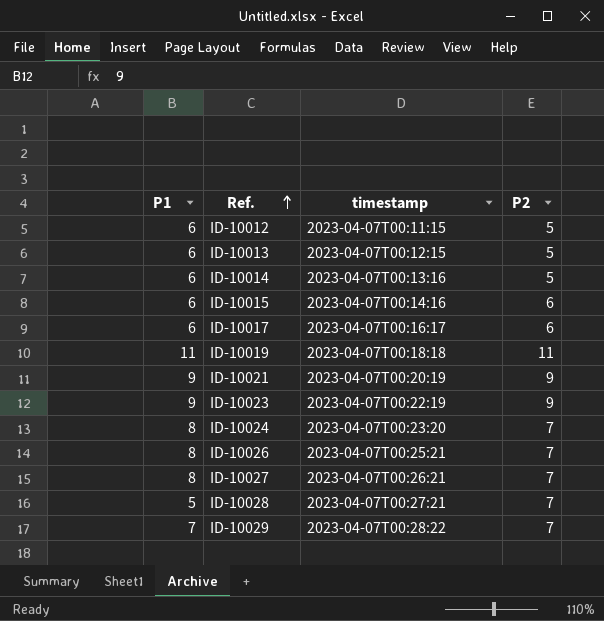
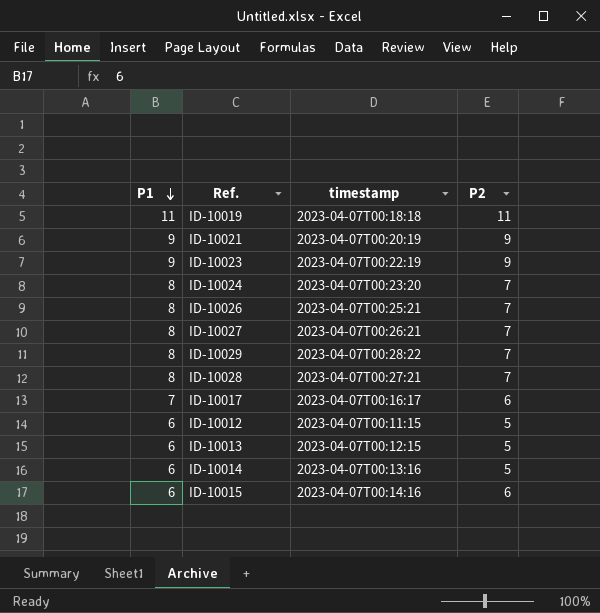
row order: Ref. ascending -> P1 descending
ID-10029 | P1: 7 -> 8
ID-10028 | P1: 5 -> 8
ID-10017 | P1: 6 -> 7

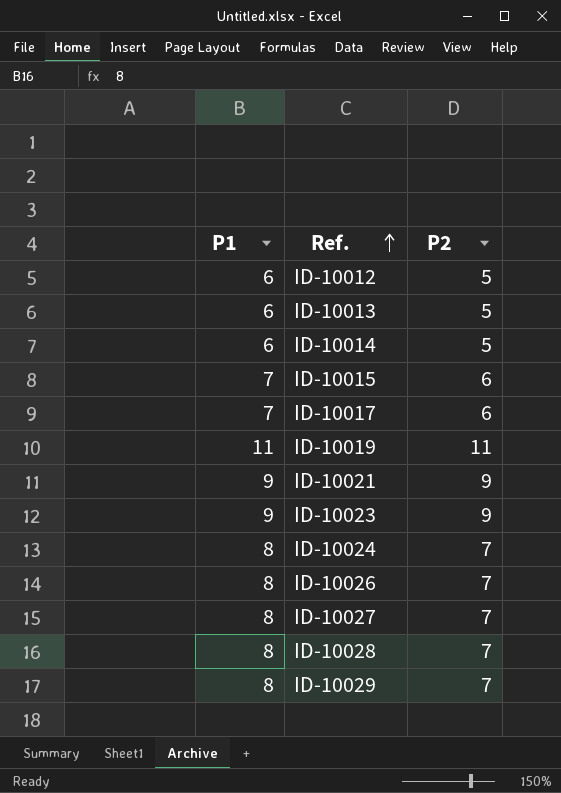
row order: P1 descending -> Ref. ascending
column timestamp | position: 3 -> none
ID-10015 | P1: 6 -> 7

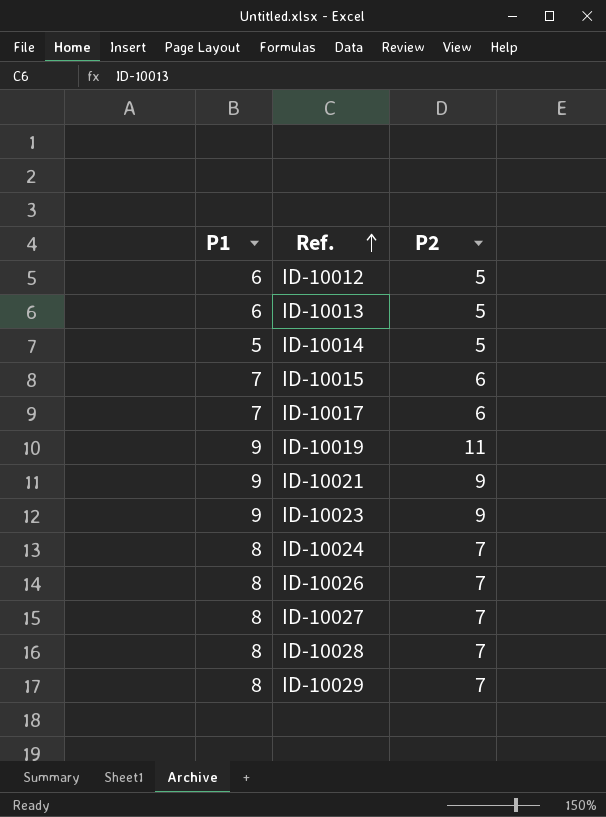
ID-10014 | P1: 6 -> 5
ID-10019 | P1: 11 -> 9

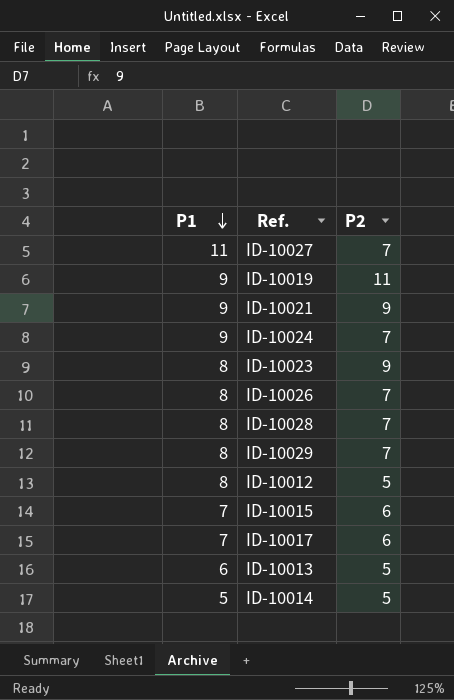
row order: Ref. ascending -> P1 descending
ID-10027 | P1: 8 -> 11
ID-10024 | P1: 8 -> 9
ID-10023 | P1: 9 -> 8
ID-10012 | P1: 6 -> 8

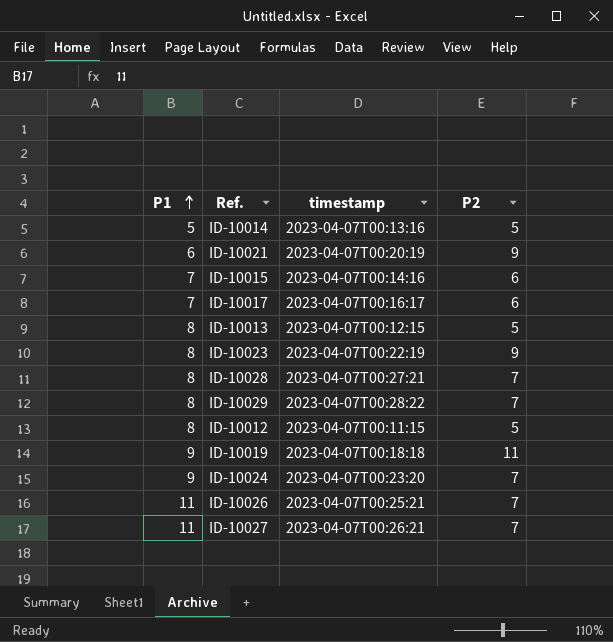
row order: P1 descending -> P1 ascending
column timestamp | position: none -> 3
ID-10021 | P1: 9 -> 6
ID-10013 | P1: 6 -> 8
ID-10026 | P1: 8 -> 11

